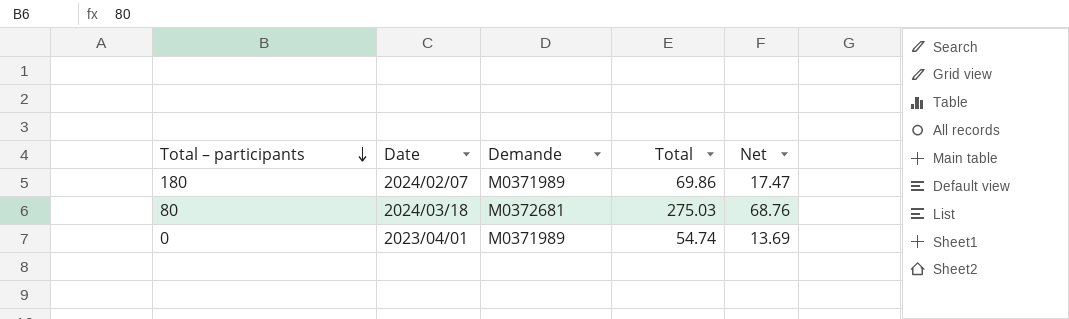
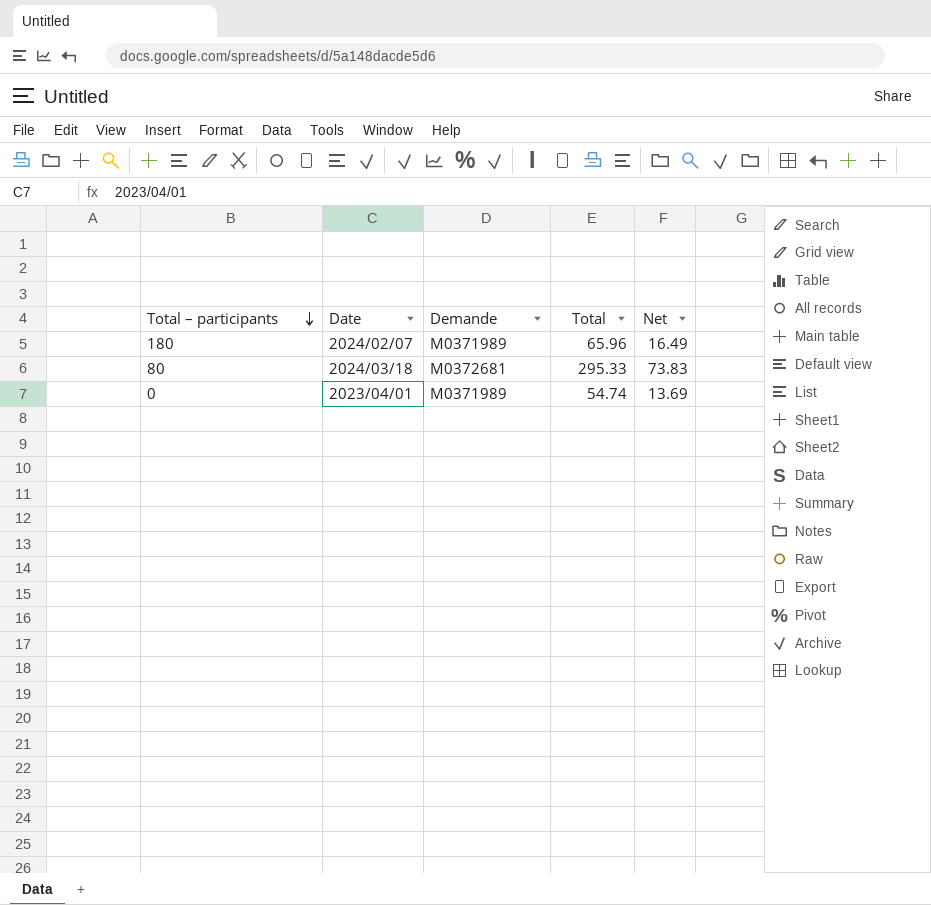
180 | Total: 69.86 -> 65.96
180 | Net: 17.47 -> 16.49
80 | Total: 275.03 -> 295.33
80 | Net: 68.76 -> 73.83

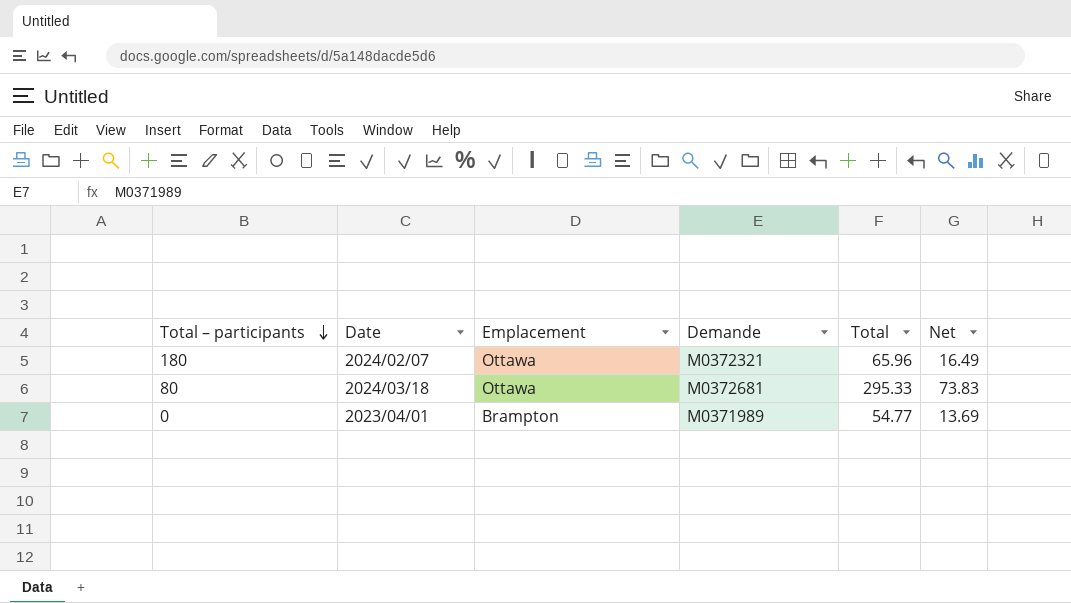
column Emplacement | position: none -> 3
180 | Demande: M0371989 -> M0372321
0 | Total: 54.74 -> 54.77

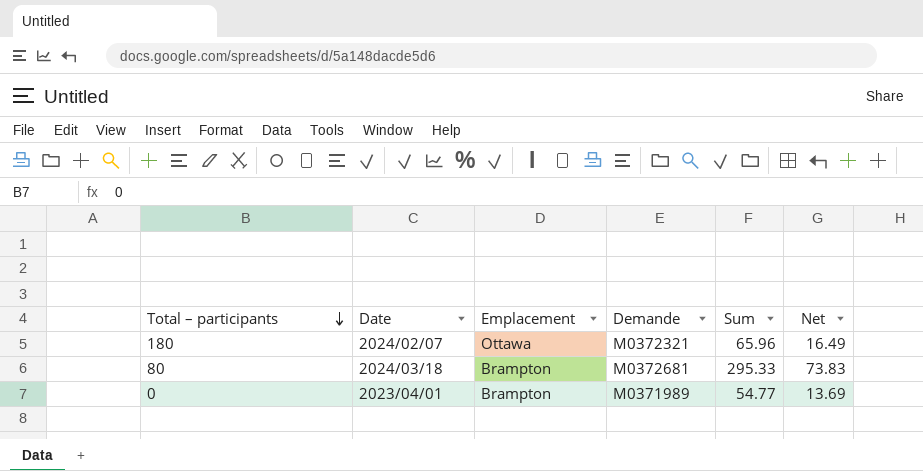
column name: Total -> Sum
80 | Emplacement: Ottawa -> Brampton

